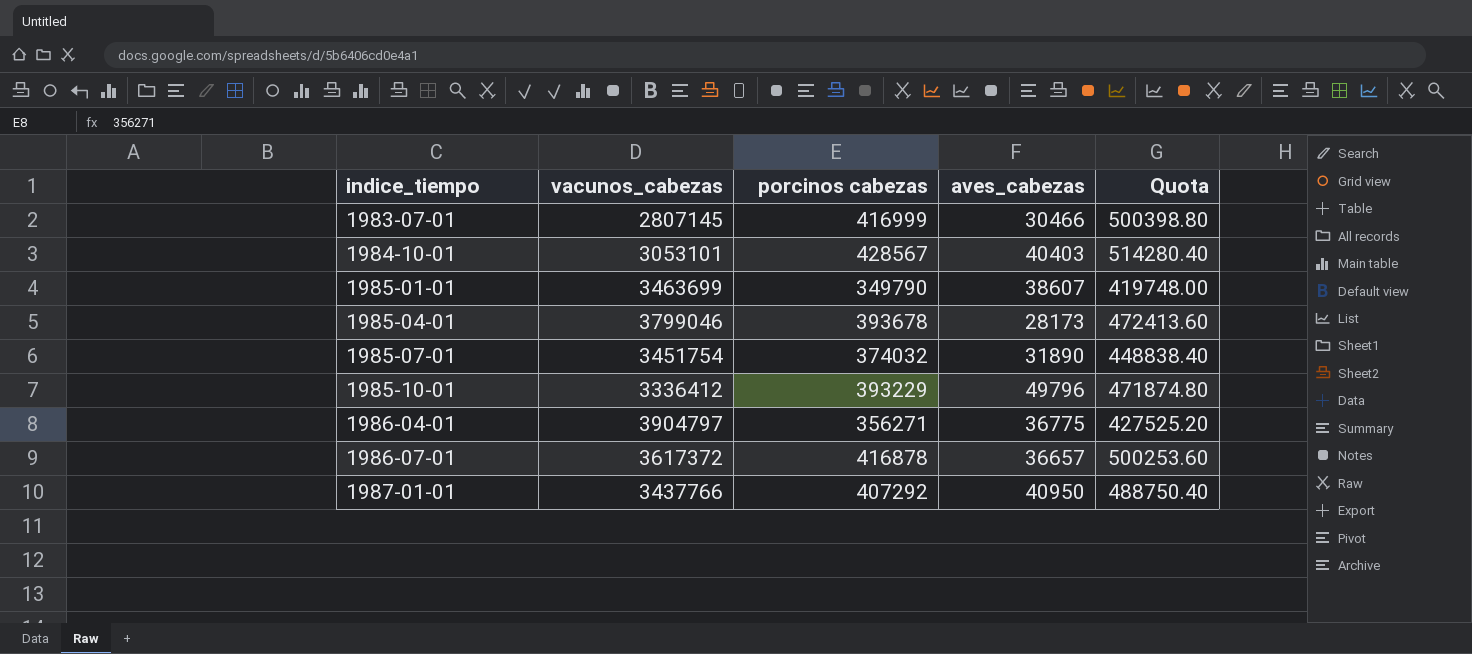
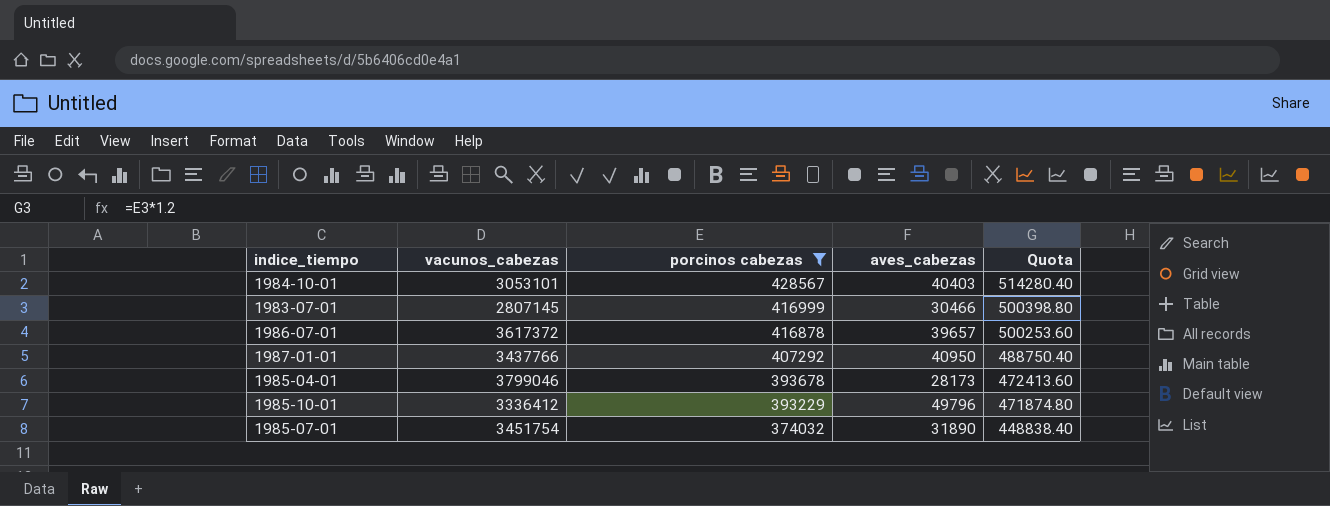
filter: none -> porcinos cabezas >= 374032
row order: indice_tiempo ascending -> porcinos cabezas descending
1986-07-01 | aves_cabezas: 36657 -> 39657

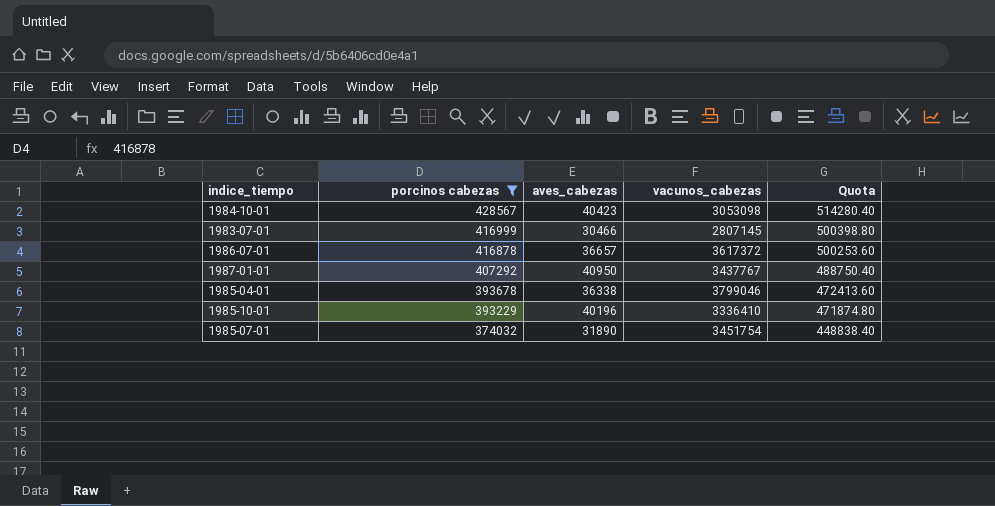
column vacunos_cabezas | position: 2 -> 4
1984-10-01 | aves_cabezas: 40403 -> 40423
1984-10-01 | vacunos_cabezas: 3053101 -> 3053098
1986-07-01 | aves_cabezas: 39657 -> 36657
1987-01-01 | vacunos_cabezas: 3437766 -> 3437767
1985-04-01 | aves_cabezas: 28173 -> 36338
1985-10-01 | aves_cabezas: 49796 -> 40196
1985-10-01 | vacunos_cabezas: 3336412 -> 3336410

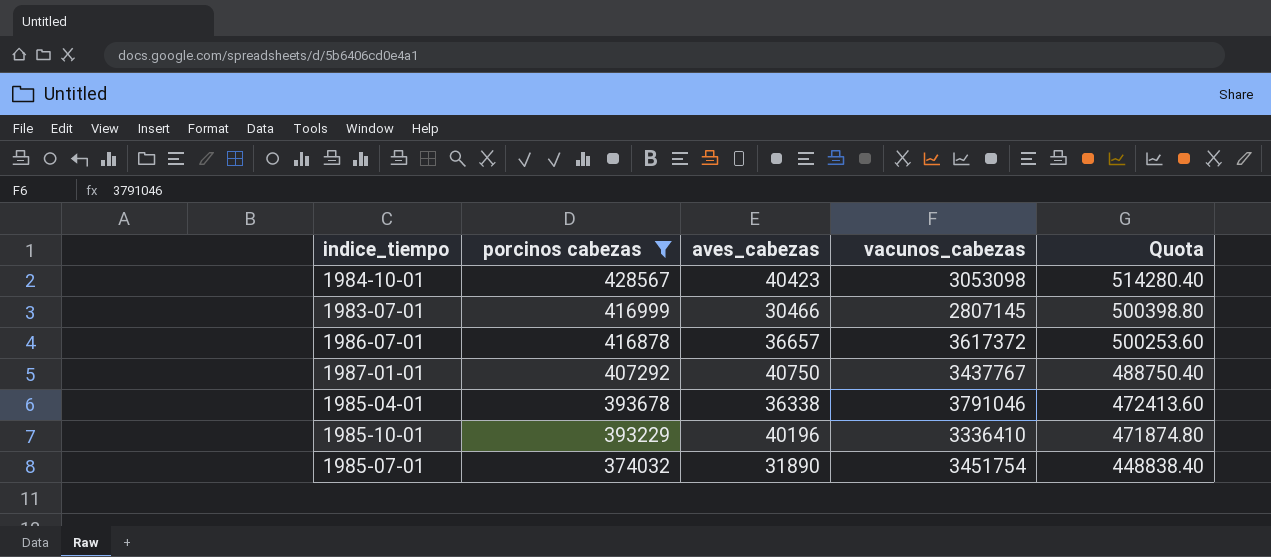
1987-01-01 | aves_cabezas: 40950 -> 40750
1985-04-01 | vacunos_cabezas: 3799046 -> 3791046

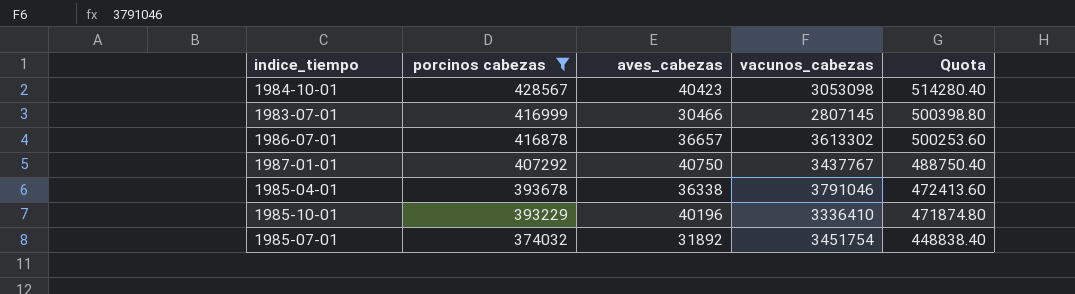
1986-07-01 | vacunos_cabezas: 3617372 -> 3613302
1985-07-01 | aves_cabezas: 31890 -> 31892

